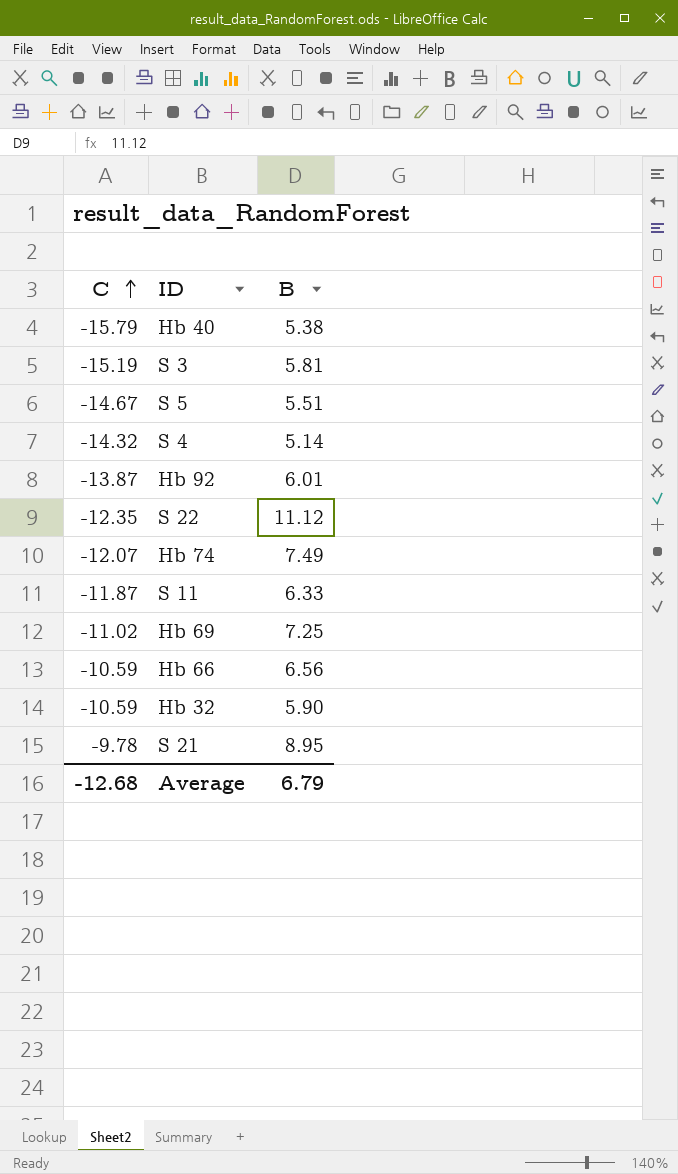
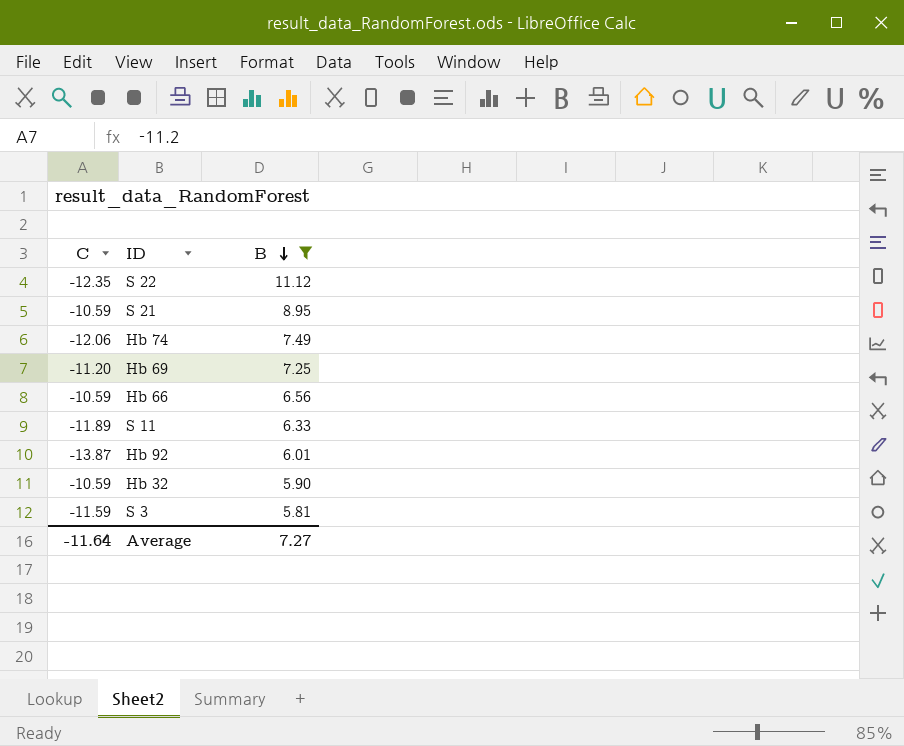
filter: none -> B >= 5.81
row order: C ascending -> B descending
S 21 | C: -9.78 -> -10.59
Hb 74 | C: -12.07 -> -12.06
Hb 69 | C: -11.02 -> -11.20
S 11 | C: -11.87 -> -11.89
S 3 | C: -15.19 -> -11.59
Average | C: -12.68 -> -11.64
Average | B: 6.79 -> 7.27

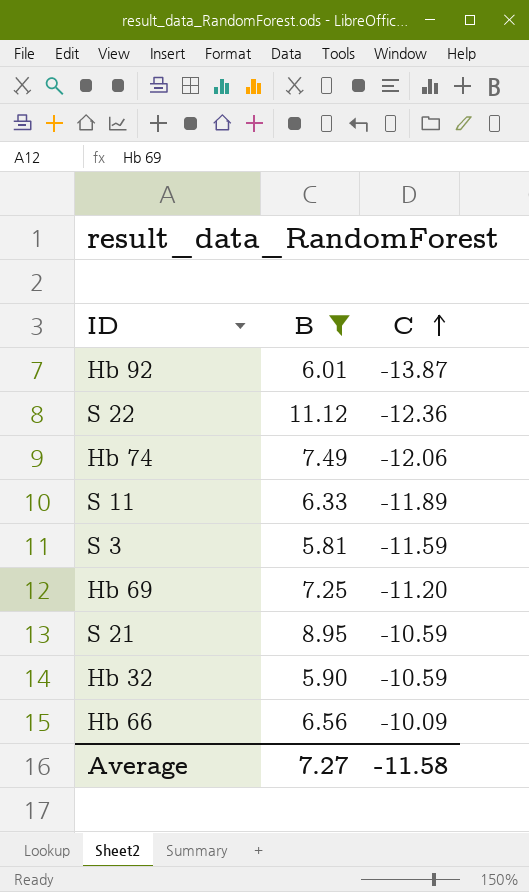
row order: B descending -> C ascending
column C | position: 1 -> 3
S 22 | C: -12.35 -> -12.36
Hb 66 | C: -10.59 -> -10.09
Average | C: -11.64 -> -11.58

